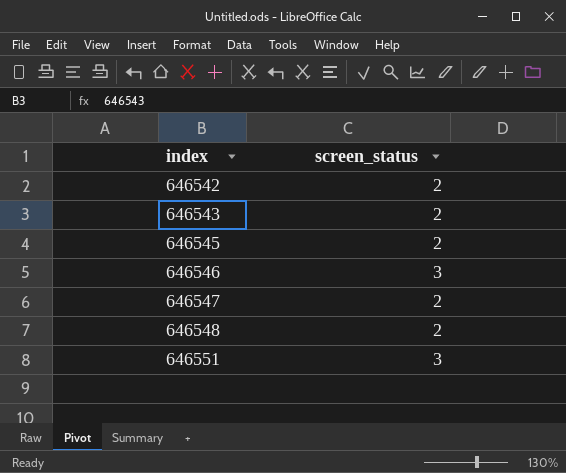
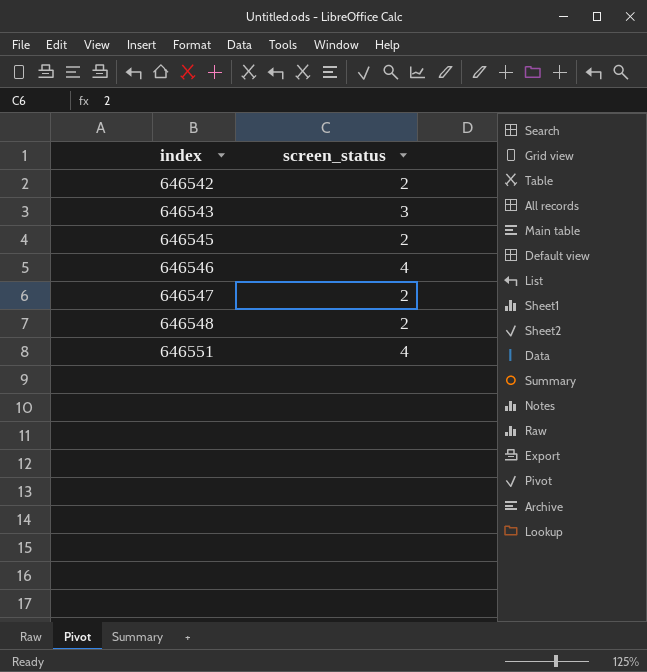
646543 | screen_status: 2 -> 3
646546 | screen_status: 3 -> 4
646551 | screen_status: 3 -> 4

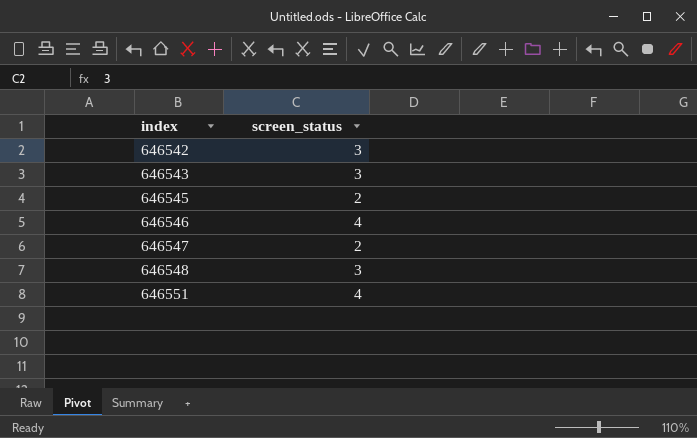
646542 | screen_status: 2 -> 3
646548 | screen_status: 2 -> 3

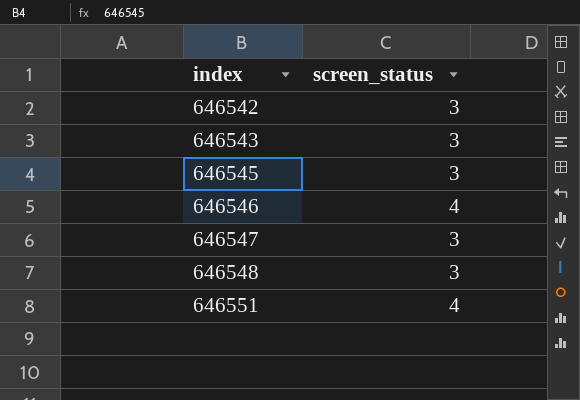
646545 | screen_status: 2 -> 3
646547 | screen_status: 2 -> 3

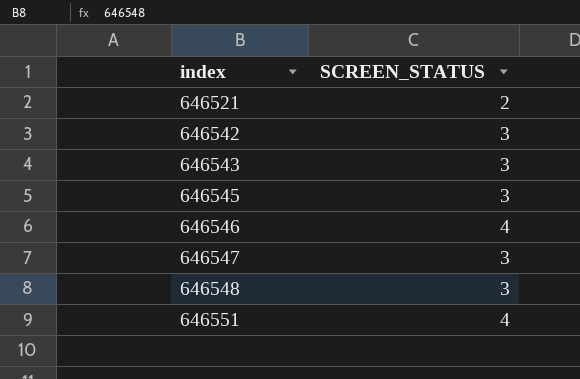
column name: screen_status -> SCREEN_STATUS
row 646521: none -> 2

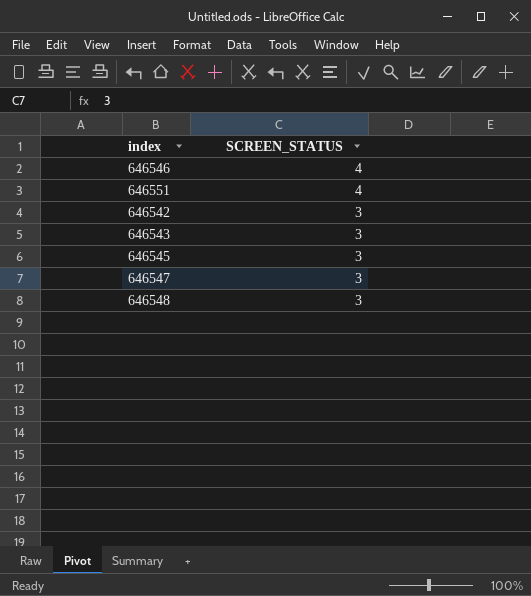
row order: index ascending -> SCREEN_STATUS descending
row 646521: 2 -> none

